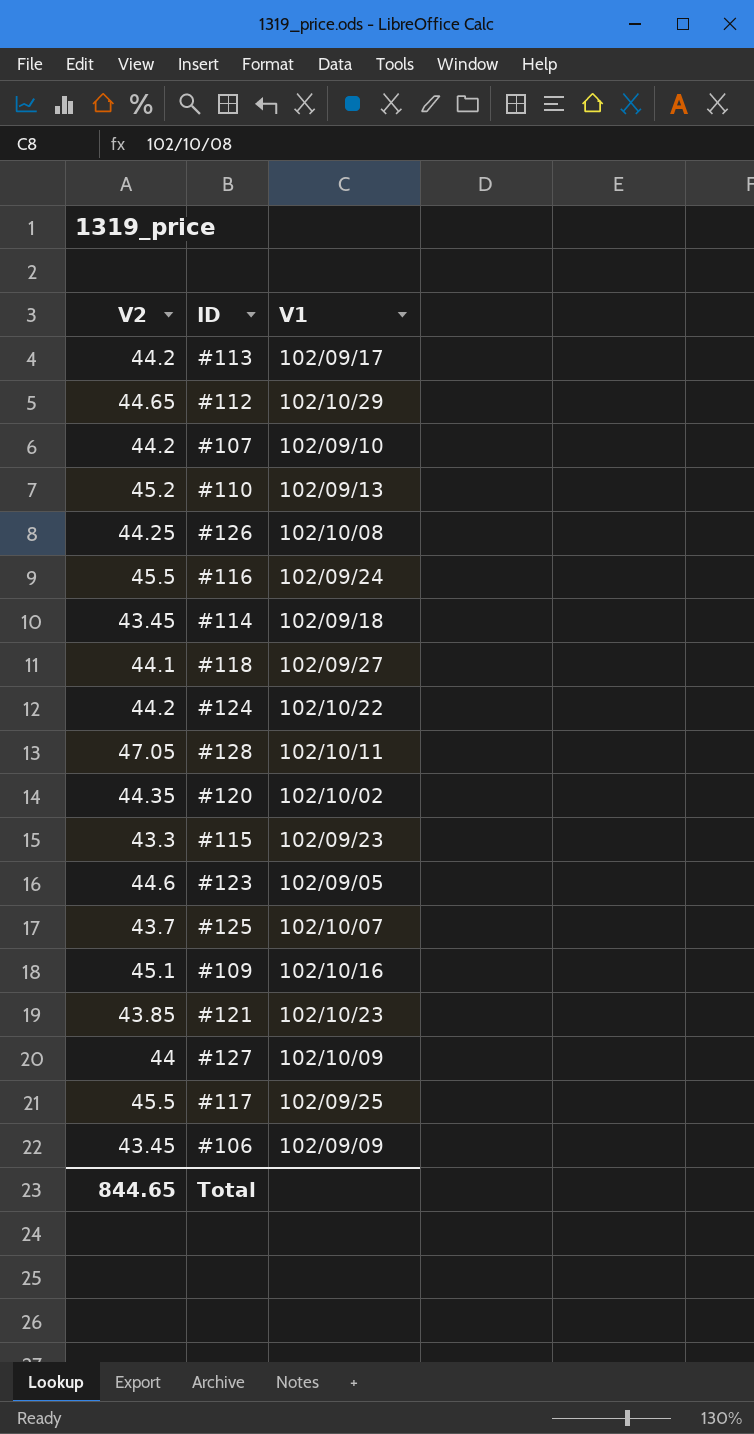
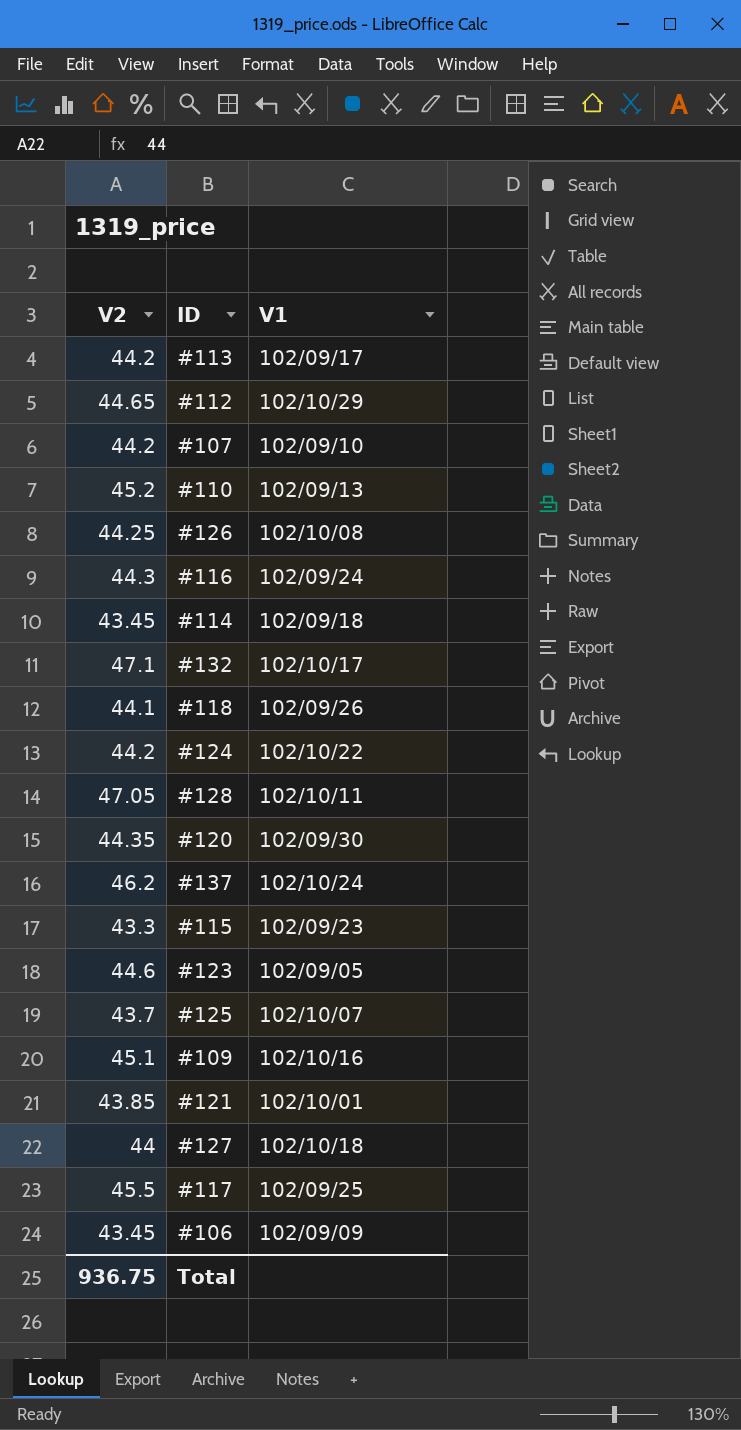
#116 | V2: 45.5 -> 44.3
row #132: none -> 47.1 | 102/10/17
#118 | V1: 102/09/27 -> 102/09/26
#120 | V1: 102/10/02 -> 102/09/30
row #137: none -> 46.2 | 102/10/24
#121 | V1: 102/10/23 -> 102/10/01
#127 | V1: 102/10/09 -> 102/10/18
Total | V2: 844.65 -> 936.75

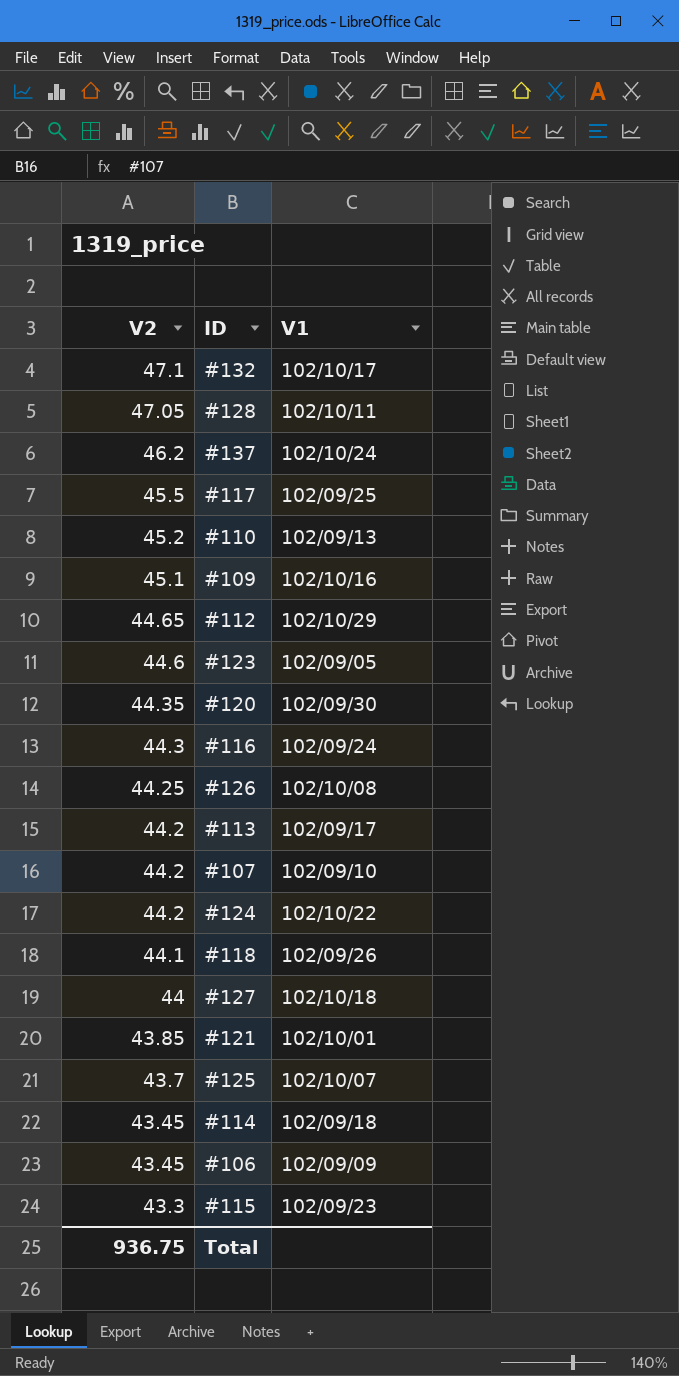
row order: none -> V2 descending

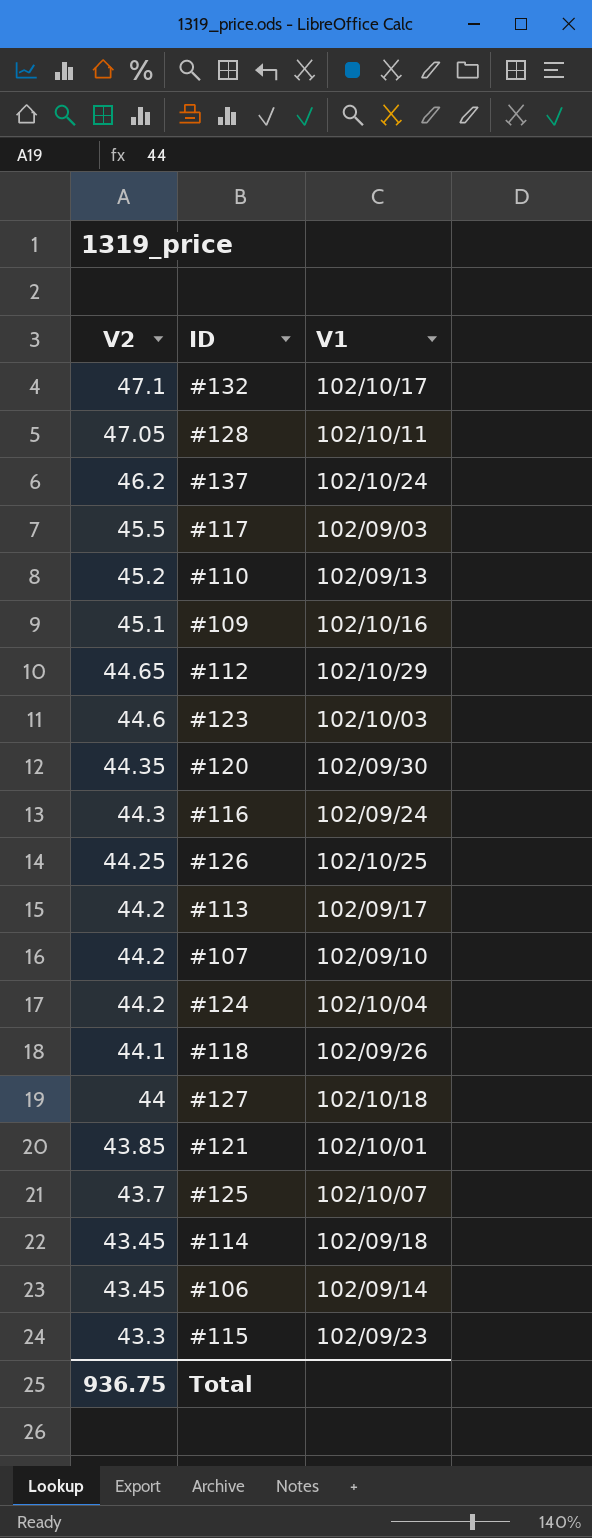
#117 | V1: 102/09/25 -> 102/09/03
#123 | V1: 102/09/05 -> 102/10/03
#126 | V1: 102/10/08 -> 102/10/25
#124 | V1: 102/10/22 -> 102/10/04
#106 | V1: 102/09/09 -> 102/09/14

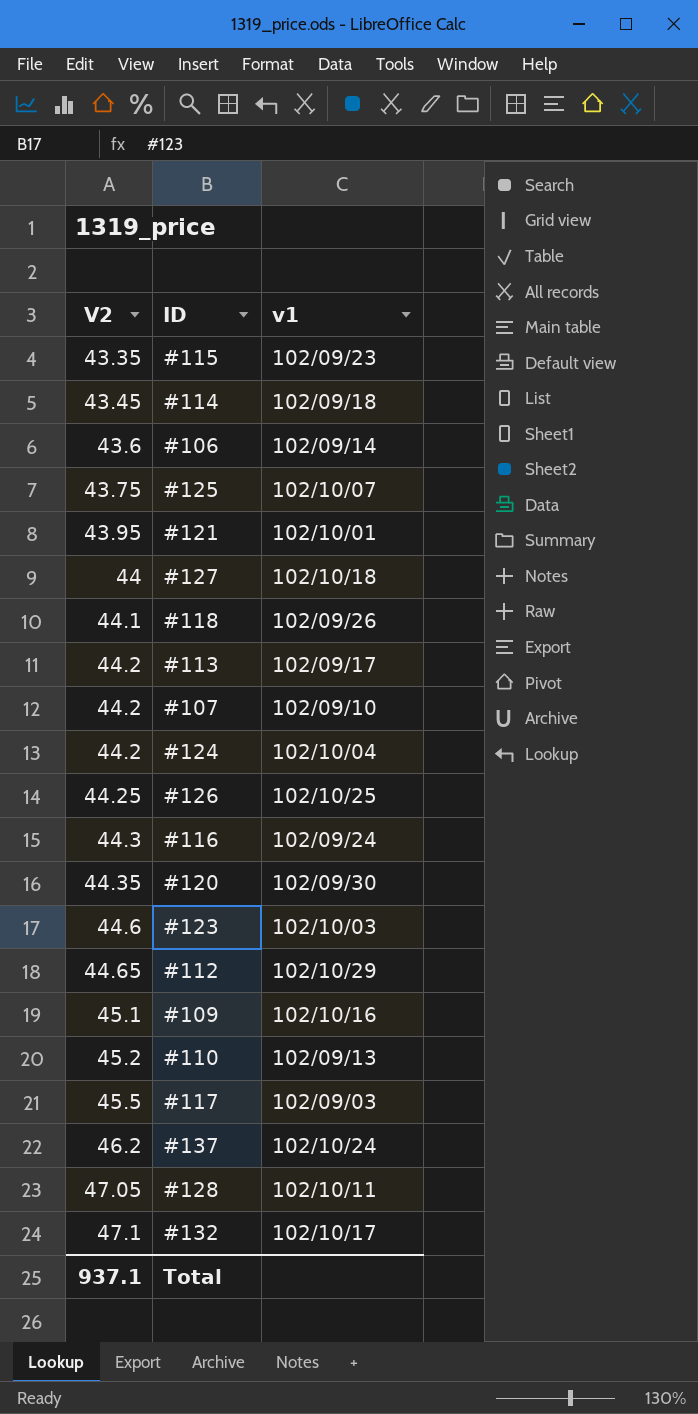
row order: V2 descending -> V2 ascending
column name: V1 -> v1
#115 | V2: 43.3 -> 43.35
#106 | V2: 43.45 -> 43.6
#125 | V2: 43.7 -> 43.75
#121 | V2: 43.85 -> 43.95
Total | V2: 936.75 -> 937.1

